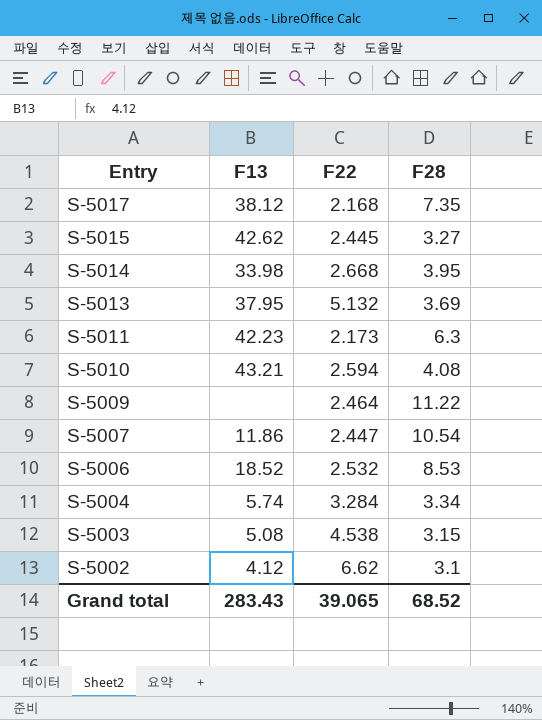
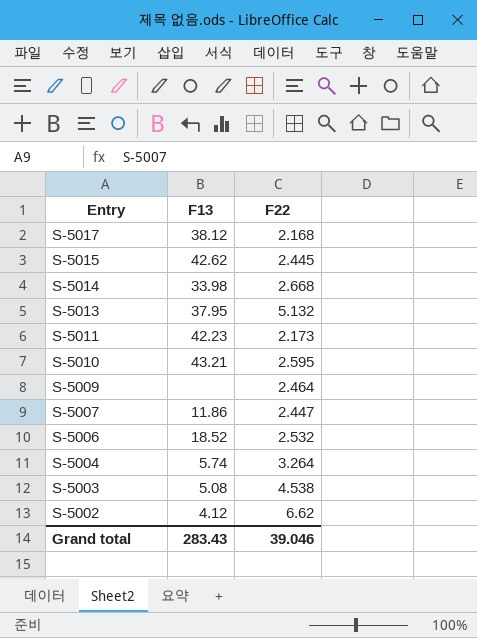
column F28 | position: 4 -> none
S-5010 | F22: 2.594 -> 2.595
S-5004 | F22: 3.284 -> 3.264
Grand total | F22: 39.065 -> 39.046

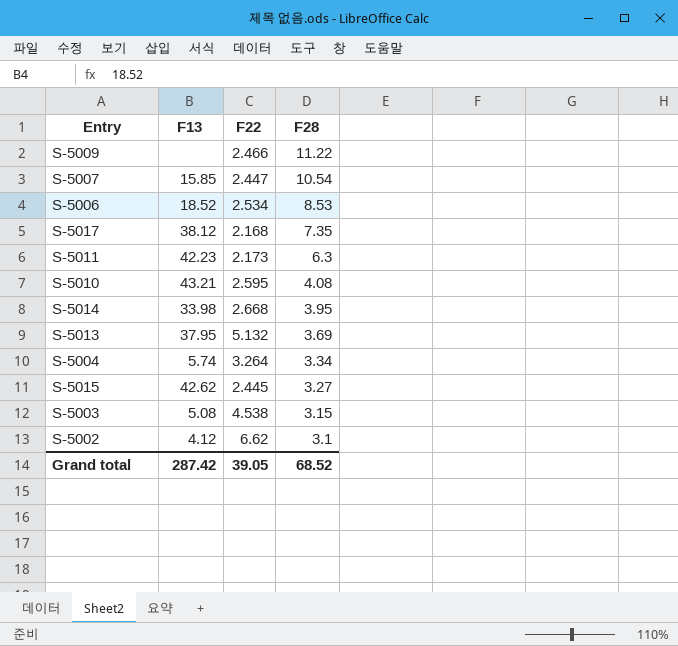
row order: Entry descending -> F28 descending
column F28 | position: none -> 4
S-5009 | F22: 2.464 -> 2.466
S-5007 | F13: 11.86 -> 15.85
S-5006 | F22: 2.532 -> 2.534
Grand total | F13: 283.43 -> 287.42
Grand total | F22: 39.046 -> 39.05

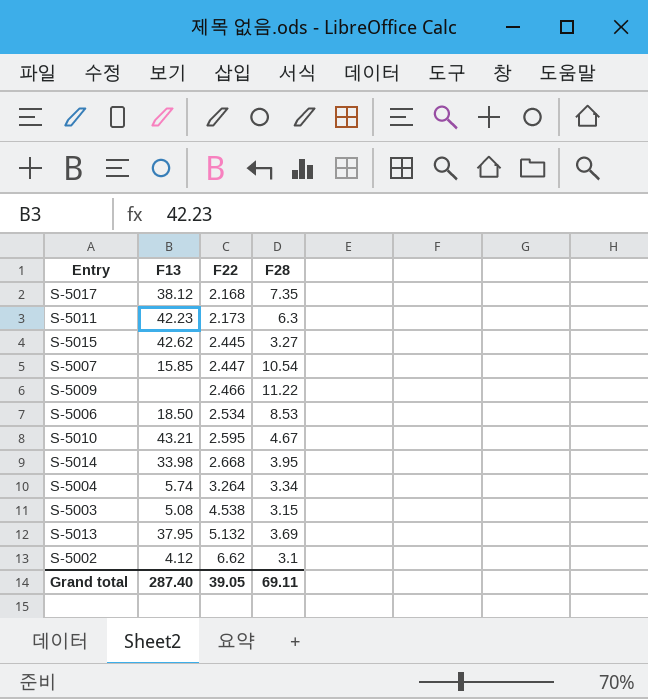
row order: F28 descending -> F22 ascending
S-5006 | F13: 18.52 -> 18.50
S-5010 | F28: 4.08 -> 4.67
Grand total | F13: 287.42 -> 287.40
Grand total | F28: 68.52 -> 69.11

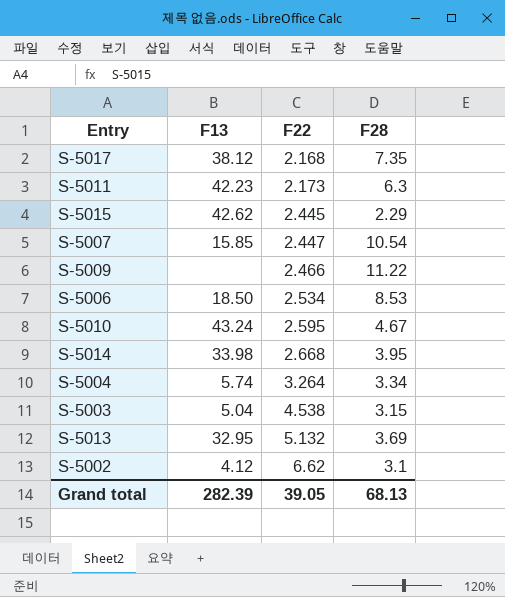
S-5015 | F28: 3.27 -> 2.29
S-5010 | F13: 43.21 -> 43.24
S-5003 | F13: 5.08 -> 5.04
S-5013 | F13: 37.95 -> 32.95
Grand total | F13: 287.40 -> 282.39
Grand total | F28: 69.11 -> 68.13

